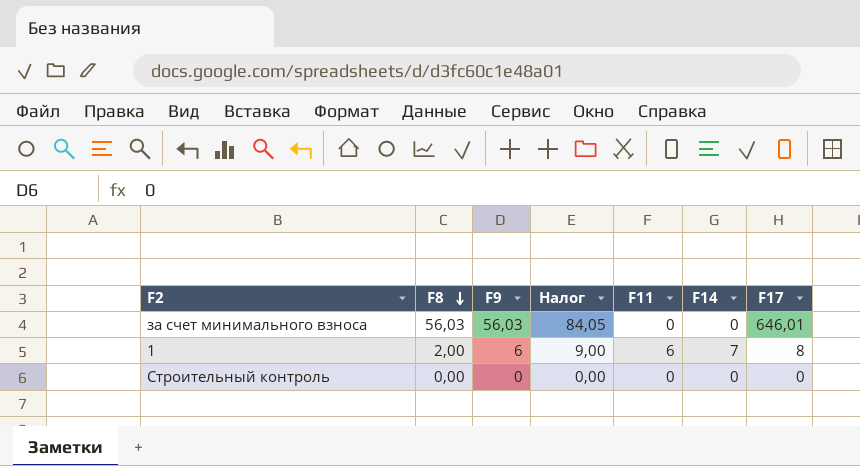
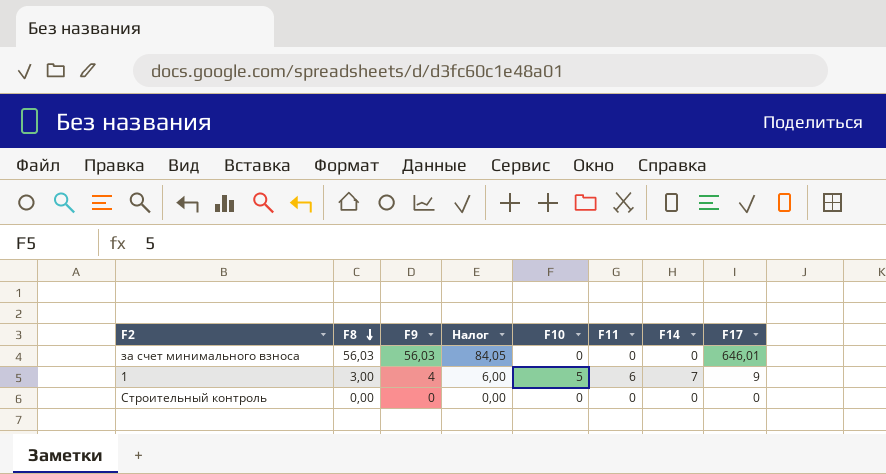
column F10 | position: none -> 5
1 | F8: 2,00 -> 3,00
1 | F9: 6 -> 4
1 | Налог: 9,00 -> 6,00
1 | F17: 8 -> 9

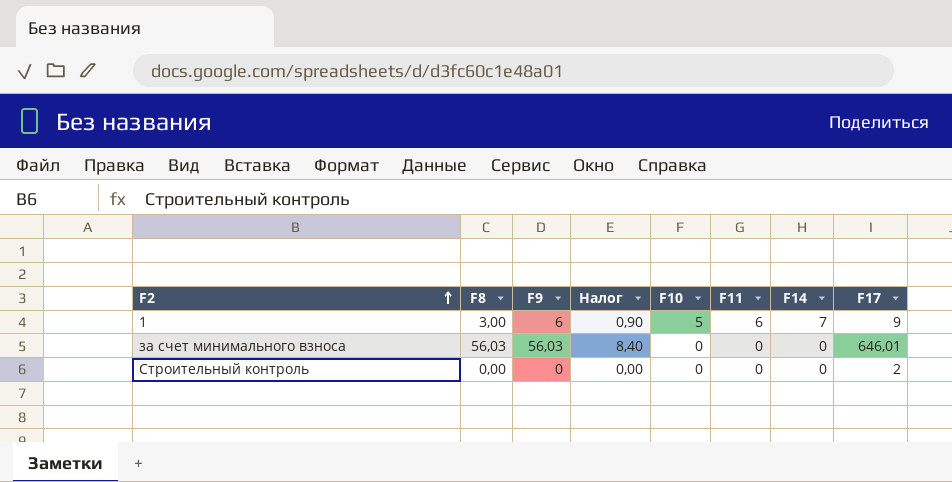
row order: F8 descending -> F2 ascending
column Налог | formula: [F9] * 1,5 -> [F9] * 0,15
1 | F9: 4 -> 6
Строительный контроль | F17: 0 -> 2

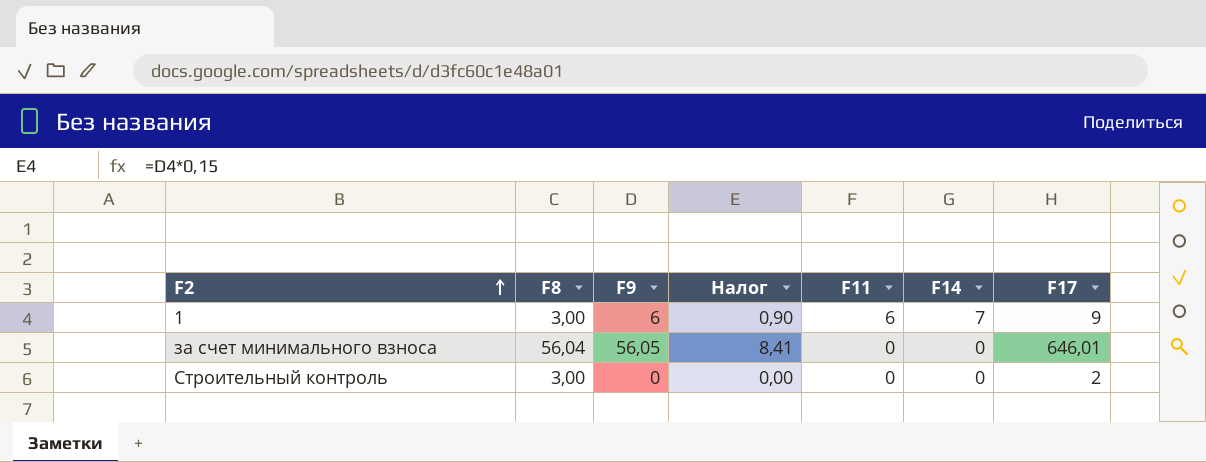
column F10 | position: 5 -> none
за счет минимального взноса | F8: 56,03 -> 56,04
за счет минимального взноса | F9: 56,03 -> 56,05
за счет минимального взноса | Налог: 8,40 -> 8,41
Строительный контроль | F8: 0,00 -> 3,00

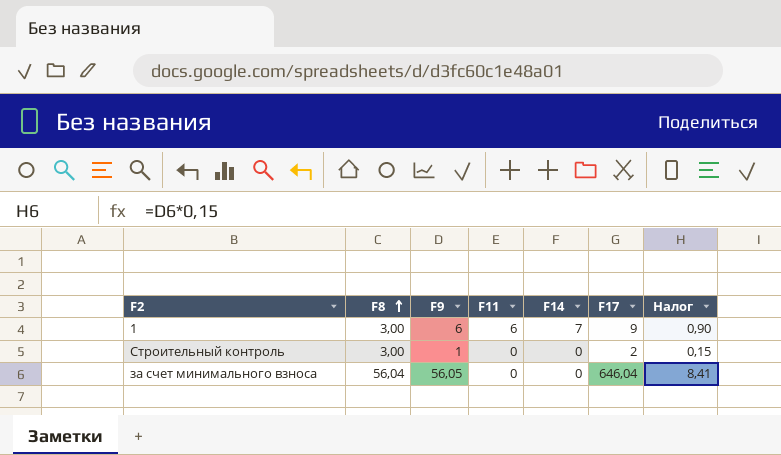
row order: F2 ascending -> F8 ascending
column Налог | position: 4 -> 7
Строительный контроль | F9: 0 -> 1
Строительный контроль | Налог: 0,00 -> 0,15
за счет минимального взноса | F17: 646,01 -> 646,04

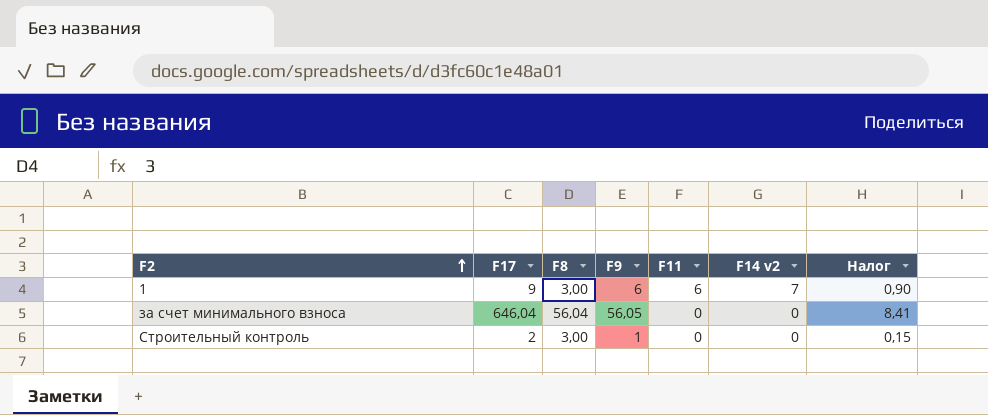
row order: F8 ascending -> F2 ascending
column F17 | position: 6 -> 2
column name: F14 -> F14 v2

